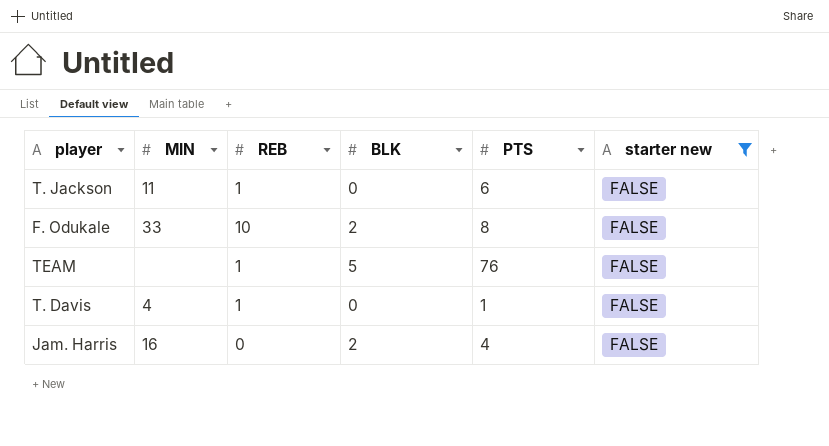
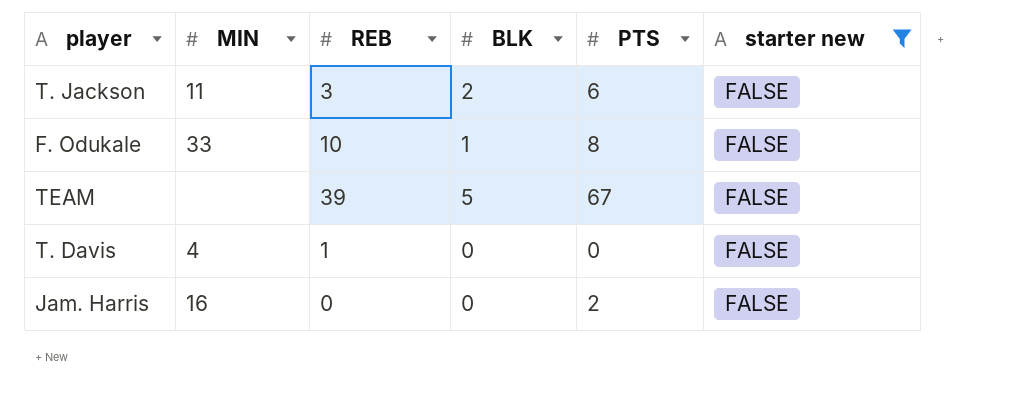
T. Jackson | REB: 1 -> 3
T. Jackson | BLK: 0 -> 2
F. Odukale | BLK: 2 -> 1
TEAM | REB: 1 -> 39
TEAM | PTS: 76 -> 67
T. Davis | PTS: 1 -> 0
Jam. Harris | BLK: 2 -> 0
Jam. Harris | PTS: 4 -> 2

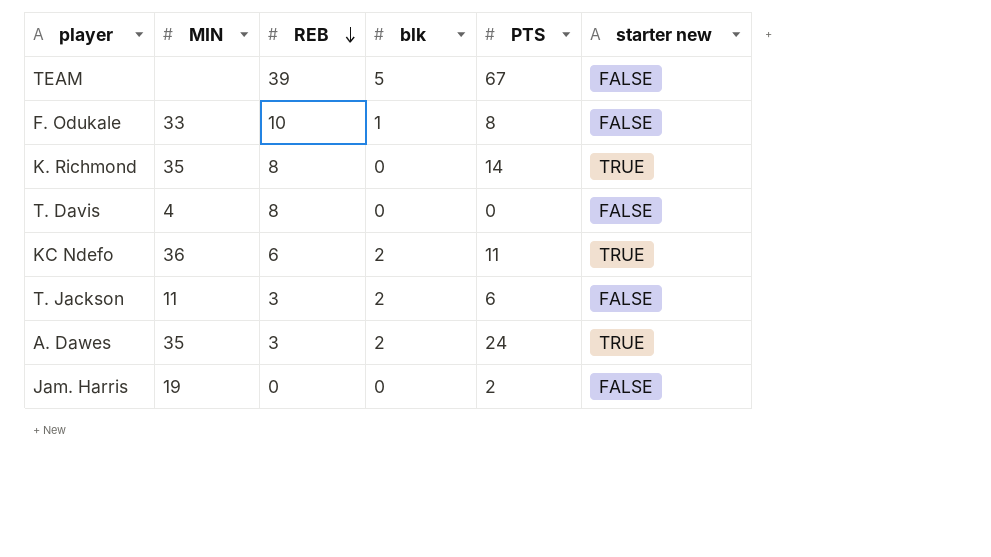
filter: starter new = FALSE -> none
row order: none -> REB descending
column name: BLK -> blk
T. Davis | REB: 1 -> 8
Jam. Harris | MIN: 16 -> 19

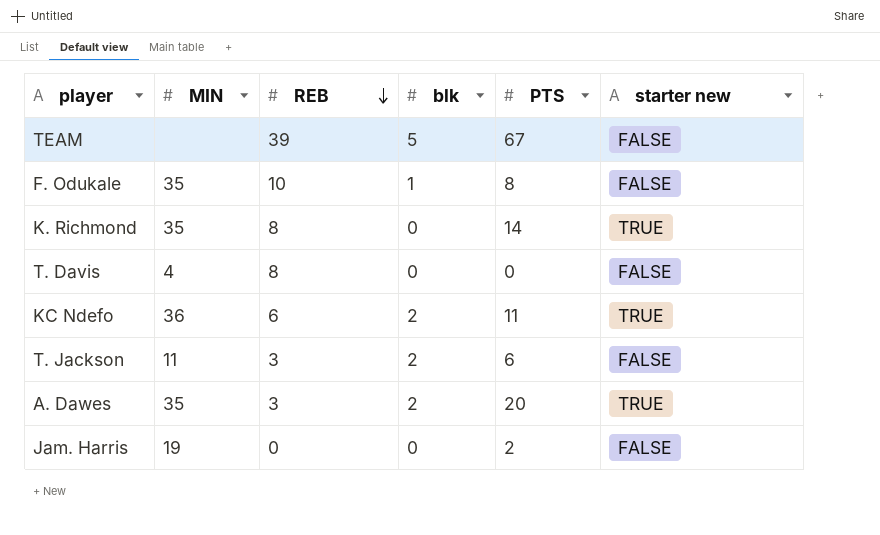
F. Odukale | MIN: 33 -> 35
A. Dawes | PTS: 24 -> 20

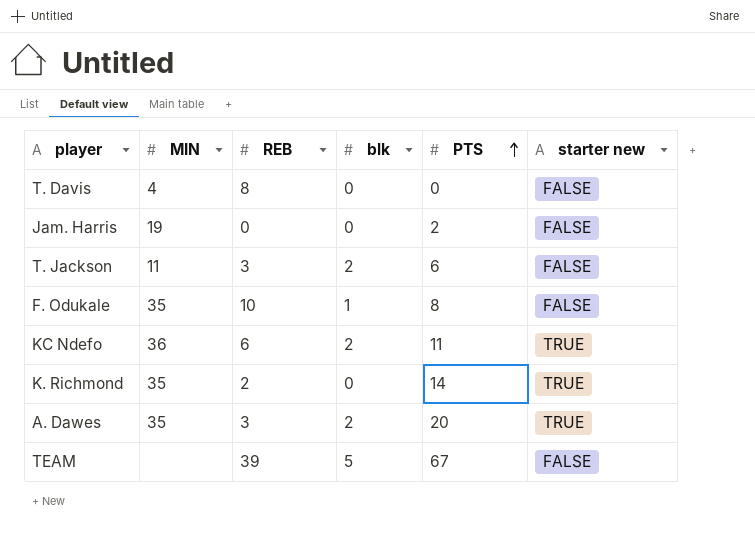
row order: REB descending -> PTS ascending
K. Richmond | REB: 8 -> 2

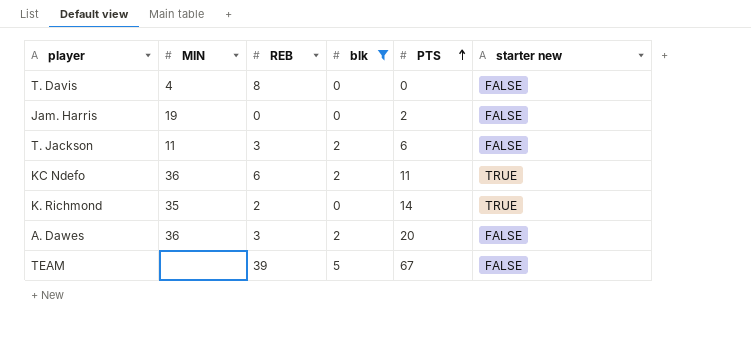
filter: none -> blk != 1
A. Dawes | MIN: 35 -> 36
A. Dawes | starter new: TRUE -> FALSE

